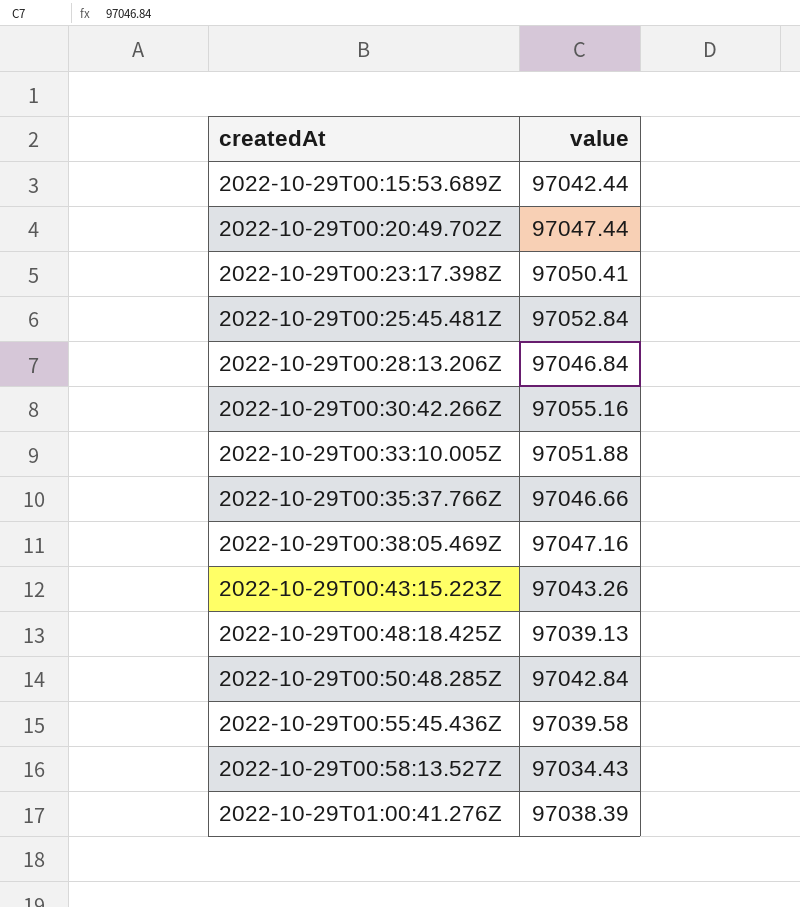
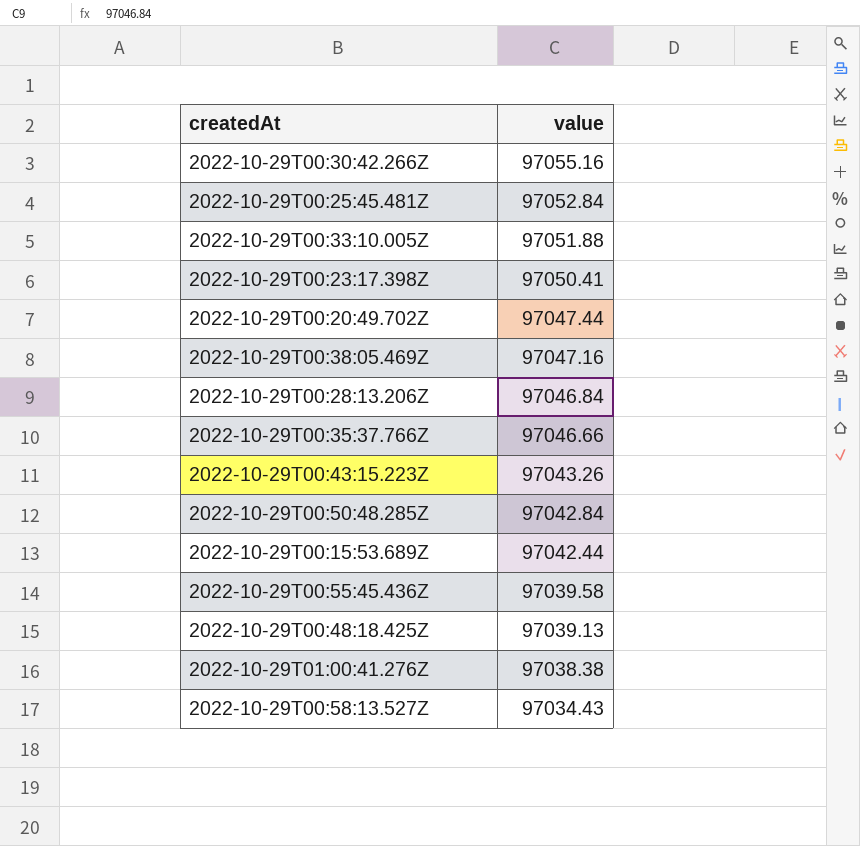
row order: createdAt ascending -> value descending
2022-10-29T01:00:41.276Z | value: 97038.39 -> 97038.38

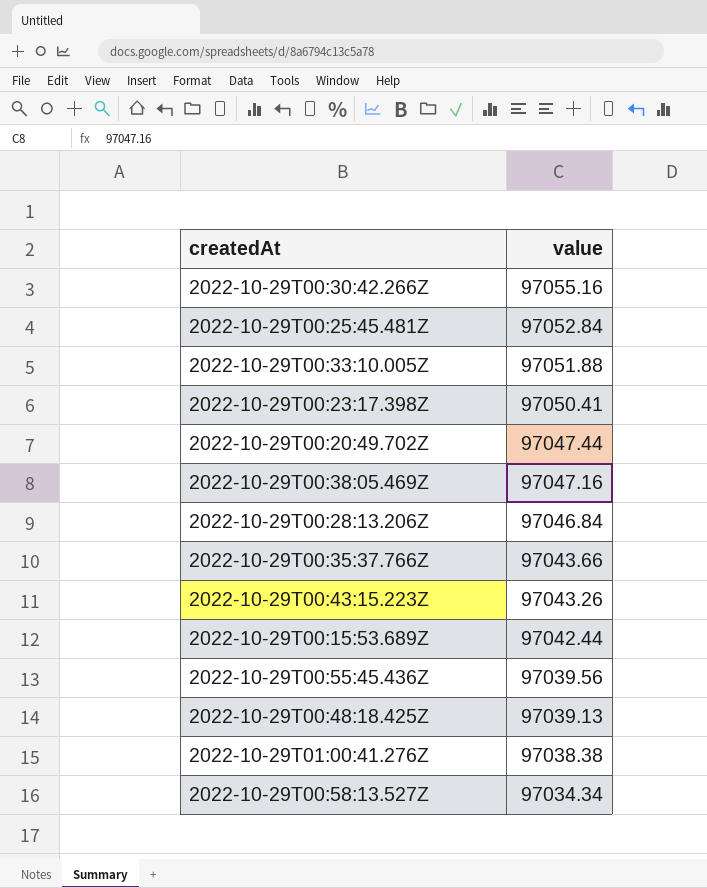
row 2022-10-29T00:50:48.285Z: 97042.84 -> none
2022-10-29T00:35:37.766Z | value: 97046.66 -> 97043.66
2022-10-29T00:55:45.436Z | value: 97039.58 -> 97039.56
2022-10-29T00:58:13.527Z | value: 97034.43 -> 97034.34

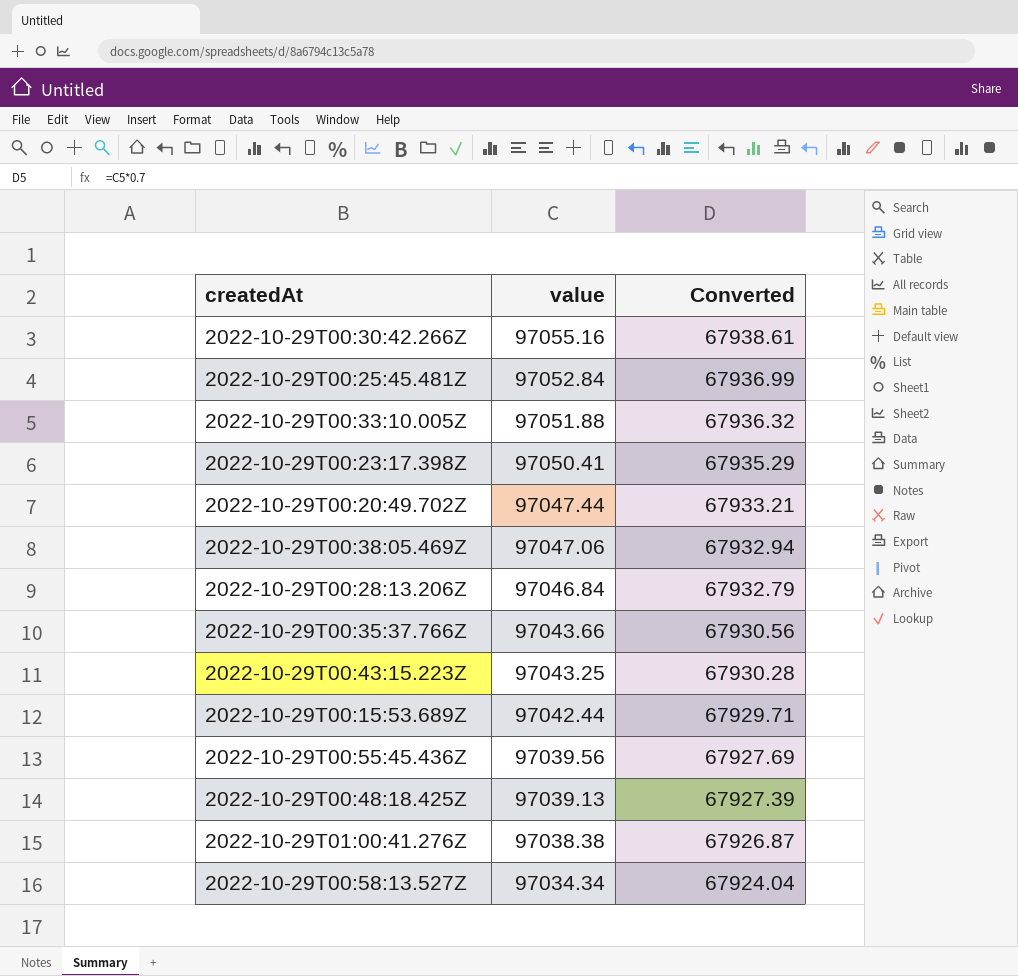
column Converted | formula: none -> [value] * 0.7
2022-10-29T00:38:05.469Z | value: 97047.16 -> 97047.06
2022-10-29T00:43:15.223Z | value: 97043.26 -> 97043.25

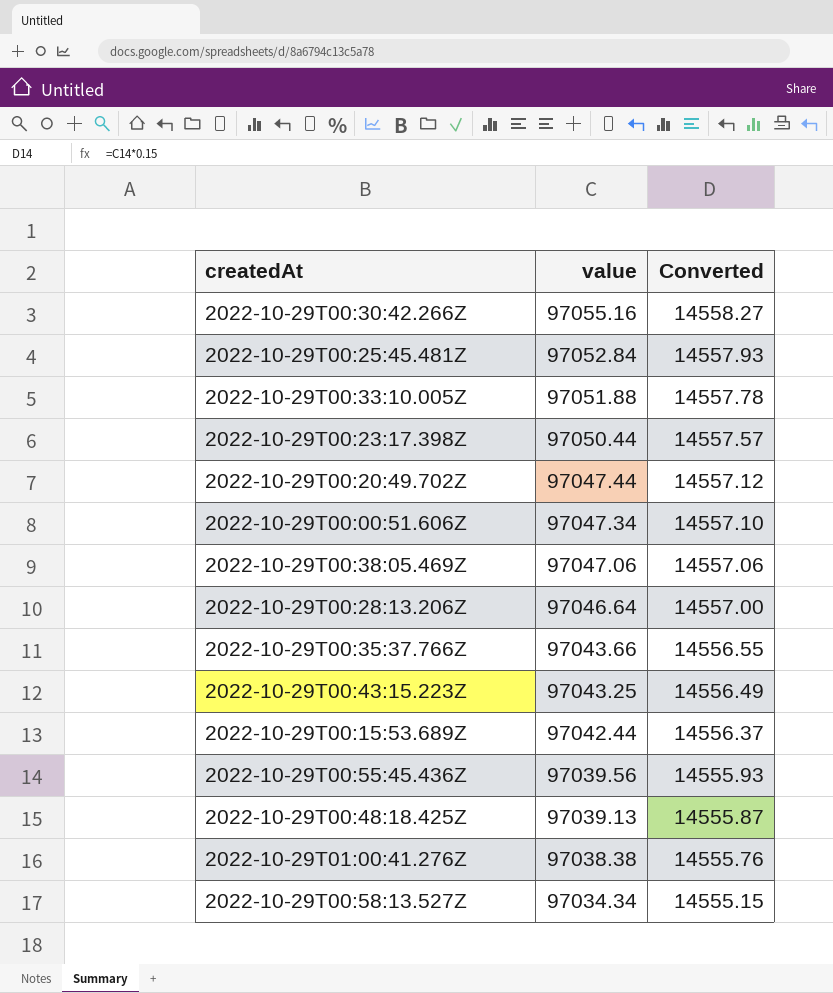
column Converted | formula: [value] * 0.7 -> [value] * 0.15
2022-10-29T00:23:17.398Z | value: 97050.41 -> 97050.44
row 2022-10-29T00:00:51.606Z: none -> 97047.34 | 14557.10
2022-10-29T00:28:13.206Z | value: 97046.84 -> 97046.64

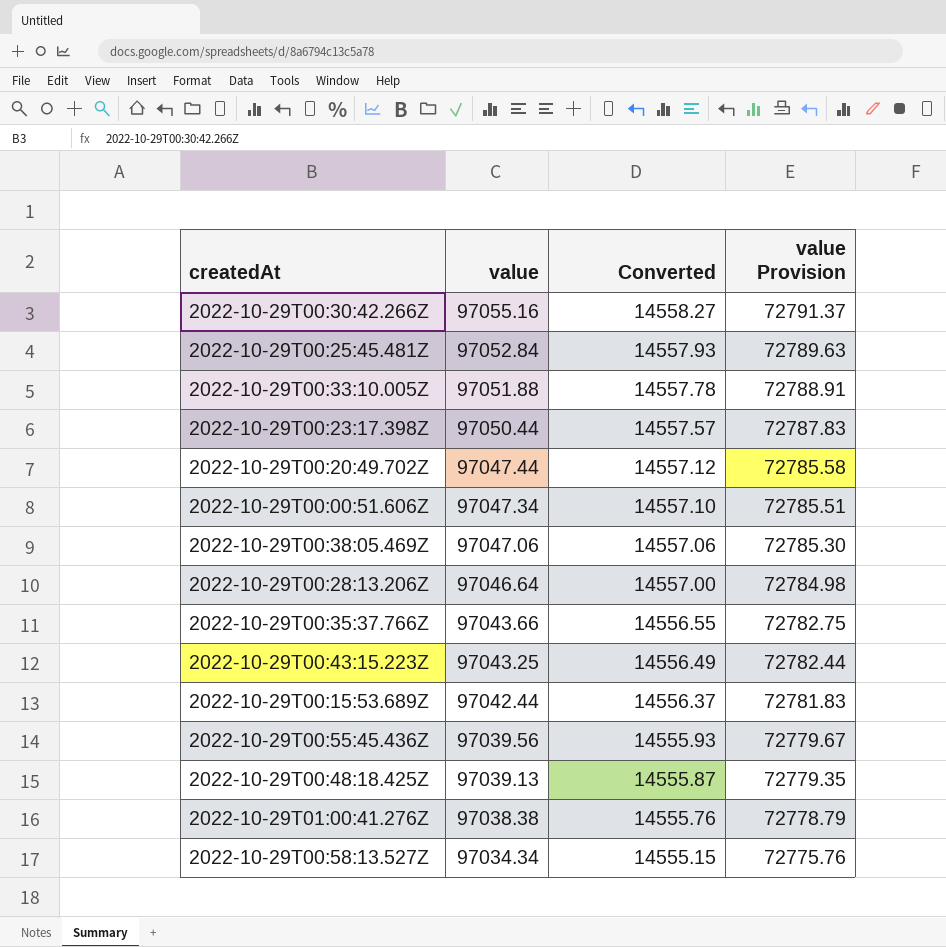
column value Provision | formula: none -> [value] * 0.75

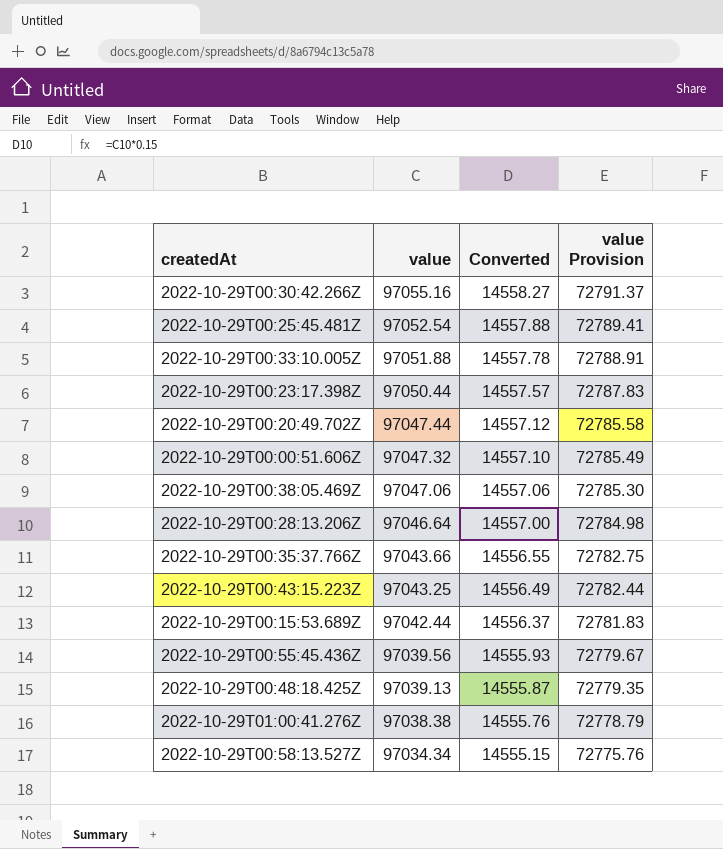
2022-10-29T00:25:45.481Z | value: 97052.84 -> 97052.54
2022-10-29T00:25:45.481Z | Converted: 14557.93 -> 14557.88
2022-10-29T00:25:45.481Z | value Provision: 72789.63 -> 72789.41
2022-10-29T00:00:51.606Z | value: 97047.34 -> 97047.32
2022-10-29T00:00:51.606Z | value Provision: 72785.51 -> 72785.49

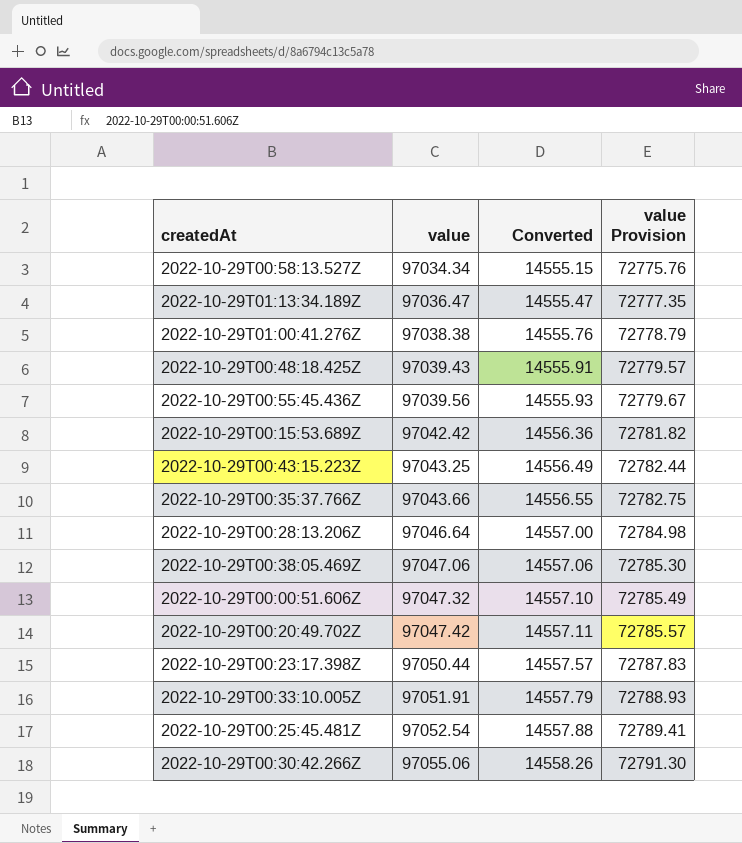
row order: value descending -> value ascending
row 2022-10-29T01:13:34.189Z: none -> 97036.47 | 14555.47 | 72777.35
2022-10-29T00:48:18.425Z | value: 97039.13 -> 97039.43
2022-10-29T00:48:18.425Z | Converted: 14555.87 -> 14555.91
2022-10-29T00:48:18.425Z | value Provision: 72779.35 -> 72779.57
2022-10-29T00:15:53.689Z | value: 97042.44 -> 97042.42
2022-10-29T00:15:53.689Z | Converted: 14556.37 -> 14556.36
2022-10-29T00:15:53.689Z | value Provision: 72781.83 -> 72781.82
2022-10-29T00:20:49.702Z | value: 97047.44 -> 97047.42
2022-10-29T00:20:49.702Z | Converted: 14557.12 -> 14557.11
2022-10-29T00:20:49.702Z | value Provision: 72785.58 -> 72785.57
2022-10-29T00:33:10.005Z | value: 97051.88 -> 97051.91
2022-10-29T00:33:10.005Z | Converted: 14557.78 -> 14557.79
2022-10-29T00:33:10.005Z | value Provision: 72788.91 -> 72788.93
2022-10-29T00:30:42.266Z | value: 97055.16 -> 97055.06
2022-10-29T00:30:42.266Z | Converted: 14558.27 -> 14558.26
2022-10-29T00:30:42.266Z | value Provision: 72791.37 -> 72791.30

